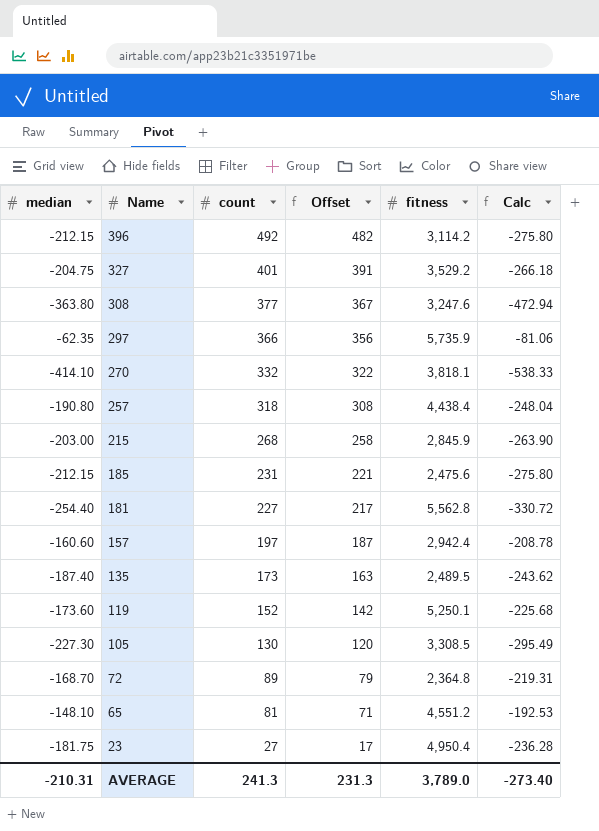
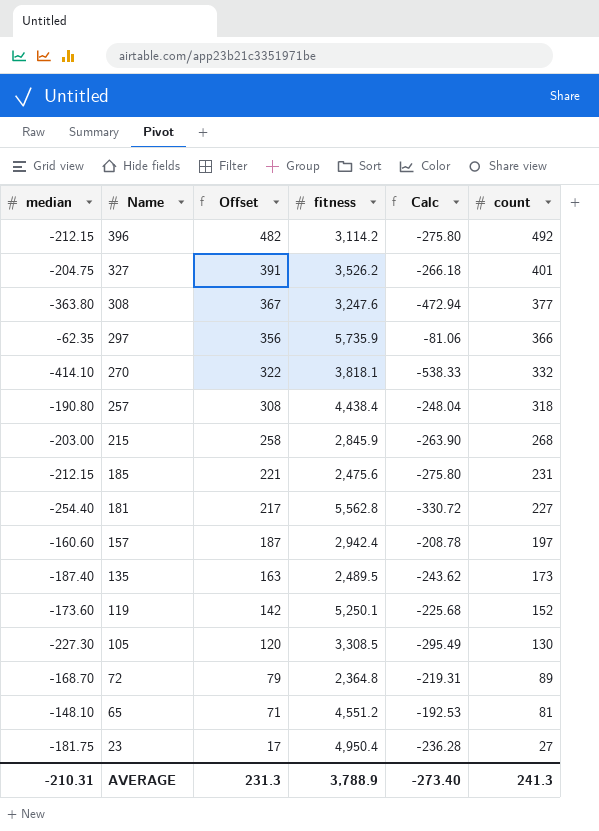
column count | position: 3 -> 6
327 | fitness: 3,529.2 -> 3,526.2
AVERAGE | fitness: 3,789.0 -> 3,788.9

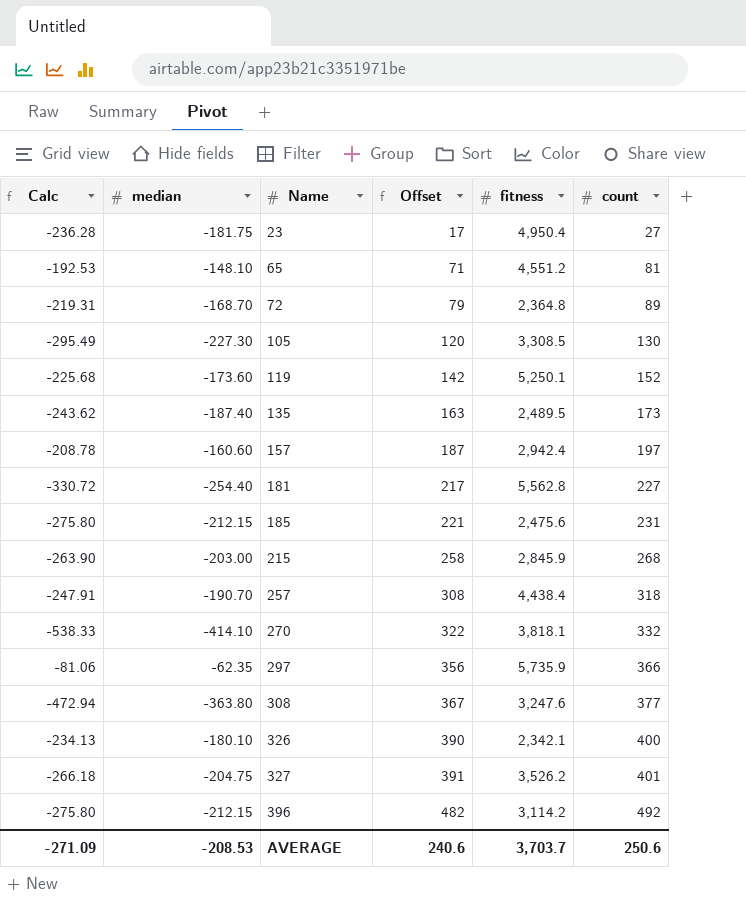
row order: Name descending -> Name ascending
column Calc | position: 5 -> 1
257 | Calc: -248.04 -> -247.91
257 | median: -190.80 -> -190.70
row 326: none -> -234.13 | -180.10 | 390 | 2,342.1 | 400
AVERAGE | Calc: -273.40 -> -271.09
AVERAGE | median: -210.31 -> -208.53
AVERAGE | Offset: 231.3 -> 240.6
AVERAGE | fitness: 3,788.9 -> 3,703.7
AVERAGE | count: 241.3 -> 250.6

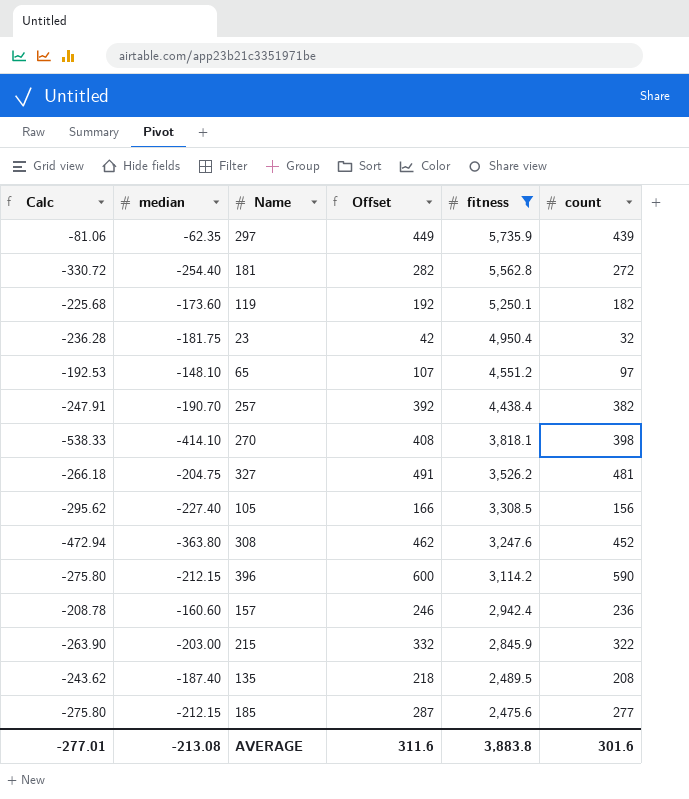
filter: none -> fitness >= 2,475.6
row order: Name ascending -> fitness descending
column Offset | formula: [count] - 10 -> [count] + 10
297 | count: 366 -> 439
181 | count: 227 -> 272
119 | count: 152 -> 182
23 | count: 27 -> 32
65 | count: 81 -> 97
257 | count: 318 -> 382
270 | count: 332 -> 398
327 | count: 401 -> 481
105 | Calc: -295.49 -> -295.62
105 | median: -227.30 -> -227.40
105 | count: 130 -> 156
308 | count: 377 -> 452
396 | count: 492 -> 590
157 | count: 197 -> 236
215 | count: 268 -> 322
135 | count: 173 -> 208
185 | count: 231 -> 277
AVERAGE | Calc: -271.09 -> -277.01
AVERAGE | median: -208.53 -> -213.08
AVERAGE | Offset: 240.6 -> 311.6
AVERAGE | fitness: 3,703.7 -> 3,883.8
AVERAGE | count: 250.6 -> 301.6

